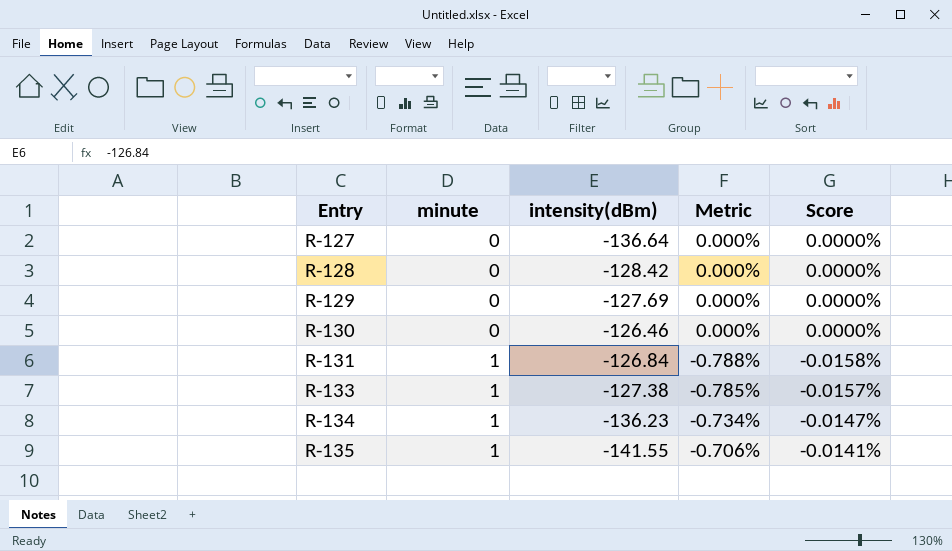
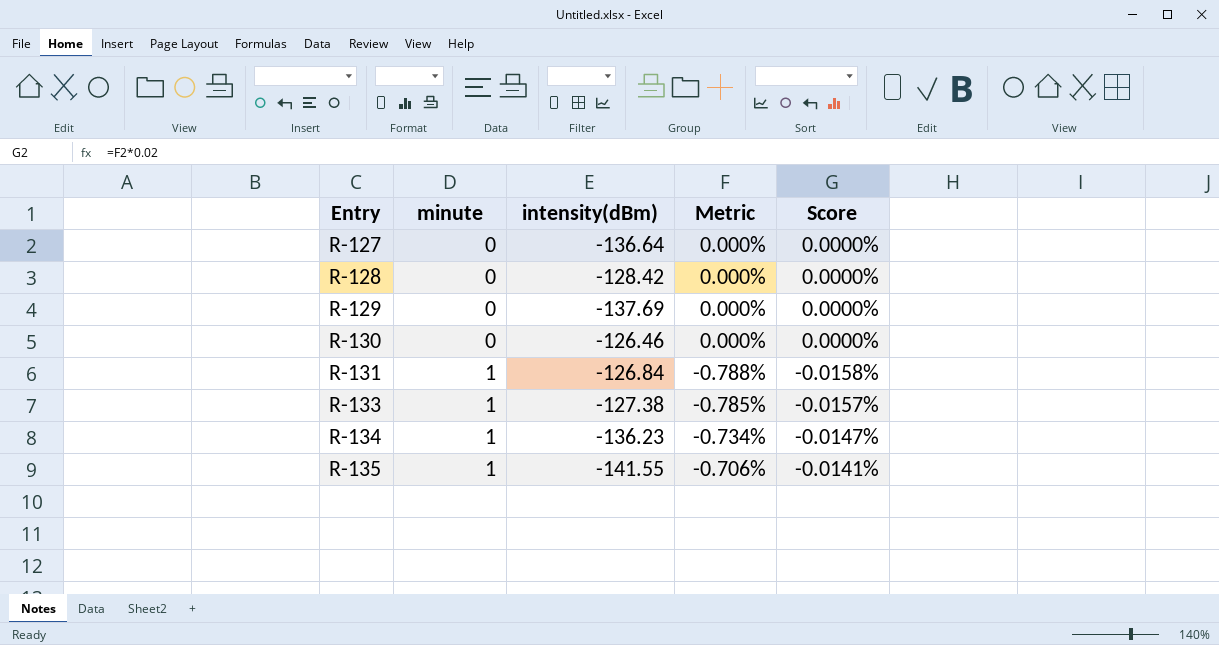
R-129 | intensity(dBm): -127.69 -> -137.69

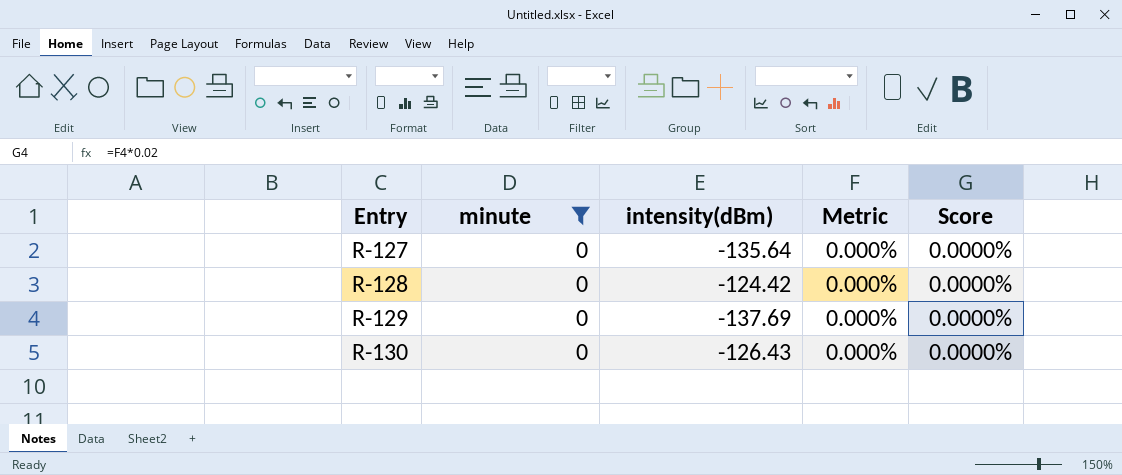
filter: none -> minute = 0
R-127 | intensity(dBm): -136.64 -> -135.64
R-128 | intensity(dBm): -128.42 -> -124.42
R-130 | intensity(dBm): -126.46 -> -126.43

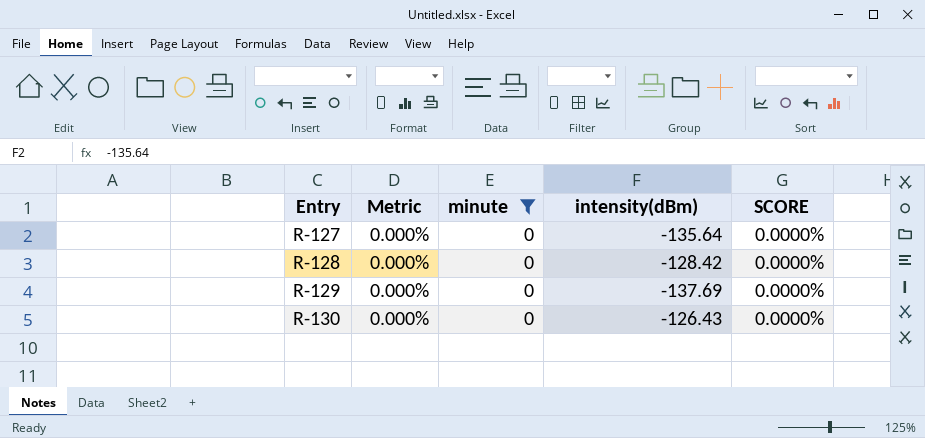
column Metric | position: 4 -> 2
column name: Score -> SCORE
R-128 | intensity(dBm): -124.42 -> -128.42

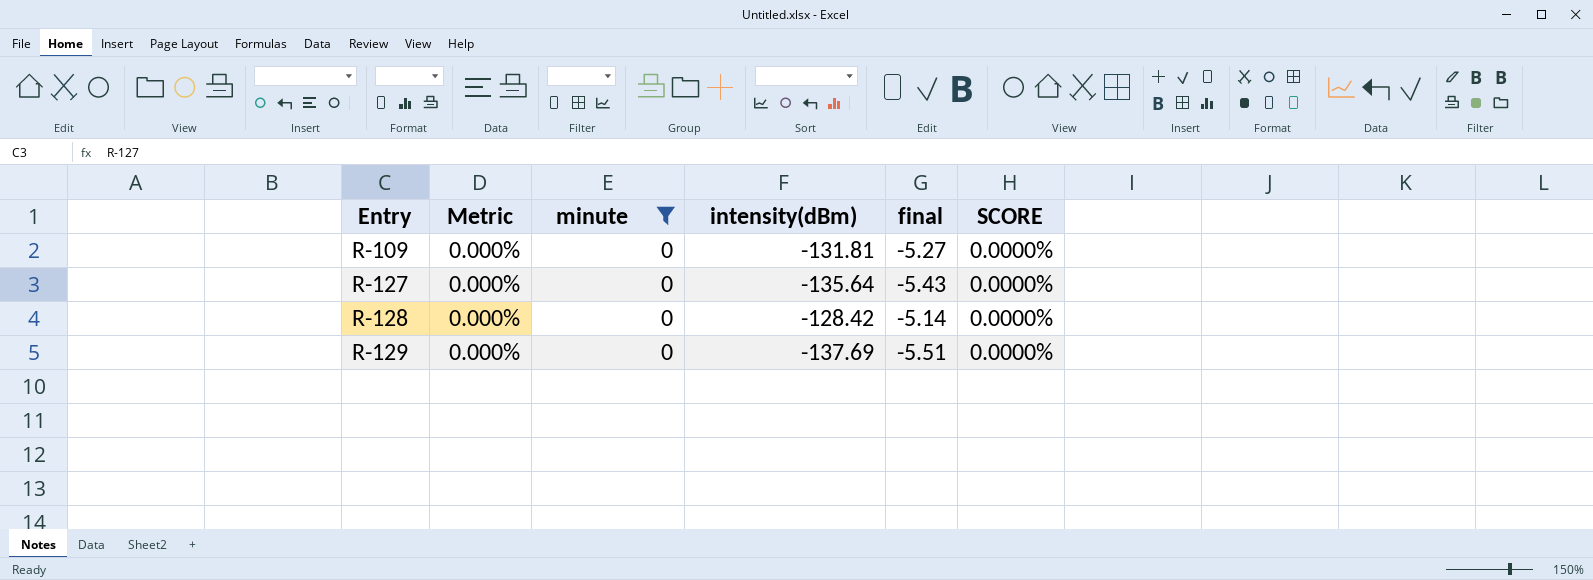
column final | formula: none -> [intensity(dBm)] * 0.04
row R-130: 0.000% | 0 | -126.43 | 0.0000% -> none
row R-109: none -> 0.000% | 0 | -131.81 | -5.27 | 0.0000%

